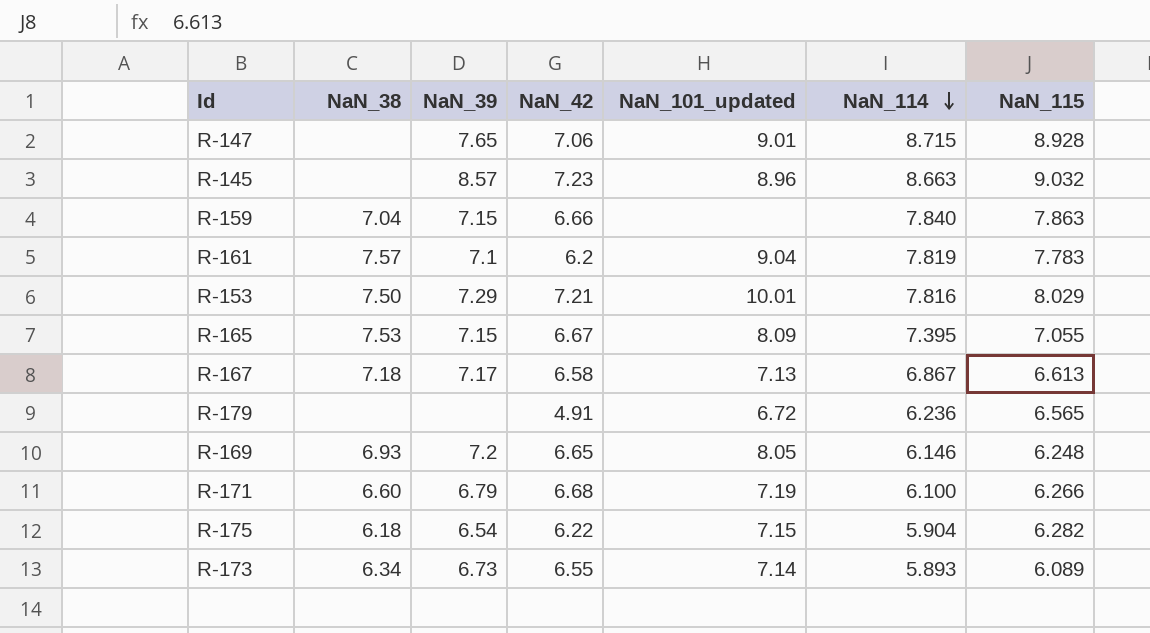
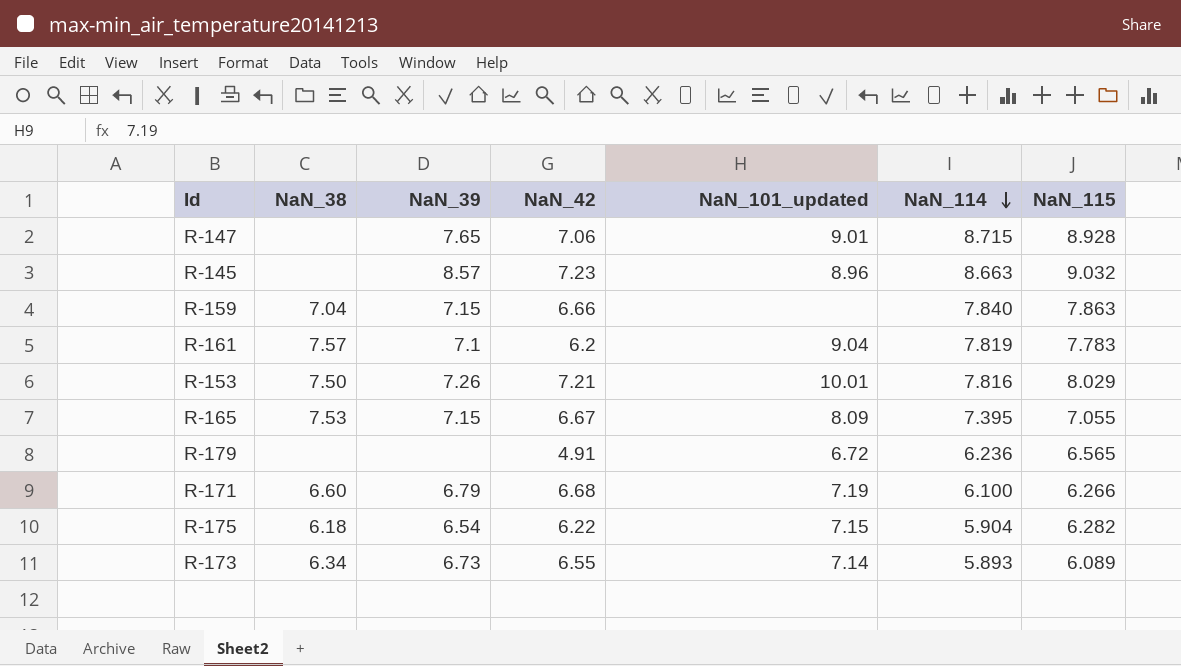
row R-167: 7.18 | 7.17 | 6.58 | 7.13 | 6.867 | 6.613 -> none
row R-169: 6.93 | 7.2 | 6.65 | 8.05 | 6.146 | 6.248 -> none
R-153 | NaN_39: 7.29 -> 7.26

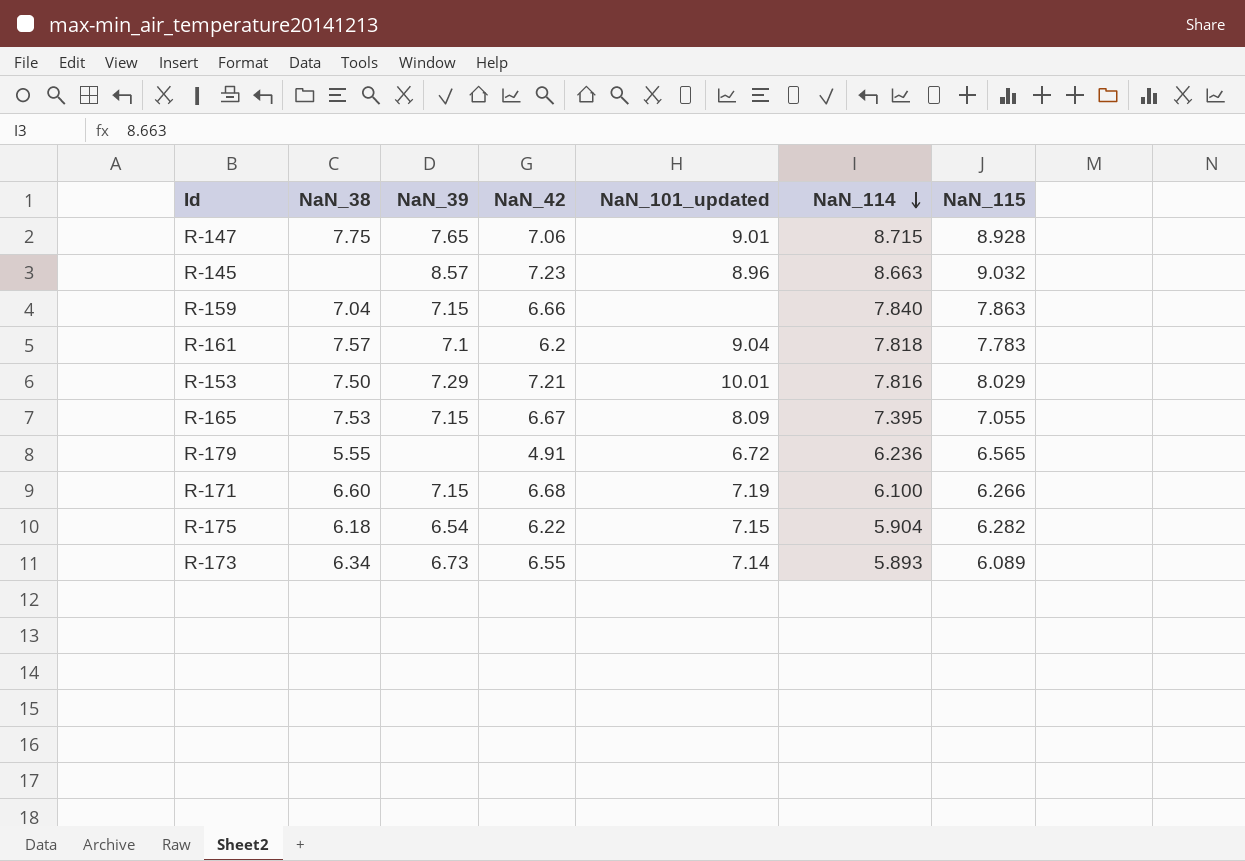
R-147 | NaN_38: none -> 7.75
R-161 | NaN_114: 7.819 -> 7.818
R-153 | NaN_39: 7.26 -> 7.29
R-179 | NaN_38: none -> 5.55
R-171 | NaN_39: 6.79 -> 7.15

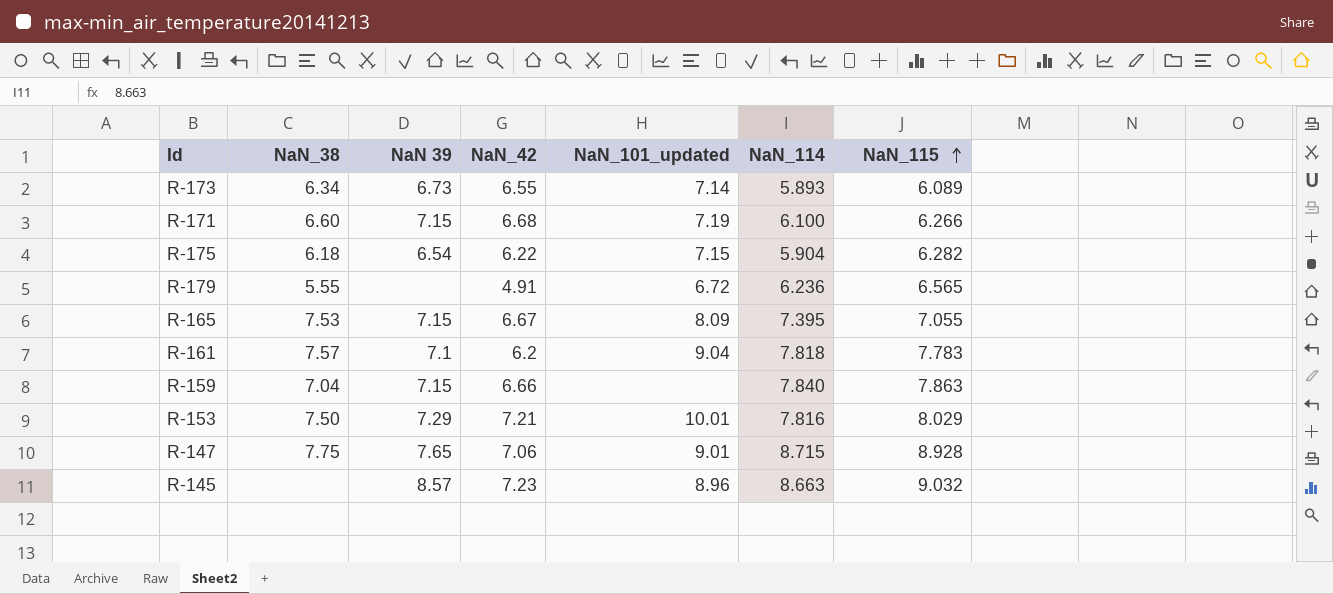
row order: NaN_114 descending -> NaN_115 ascending
column name: NaN_39 -> NaN 39

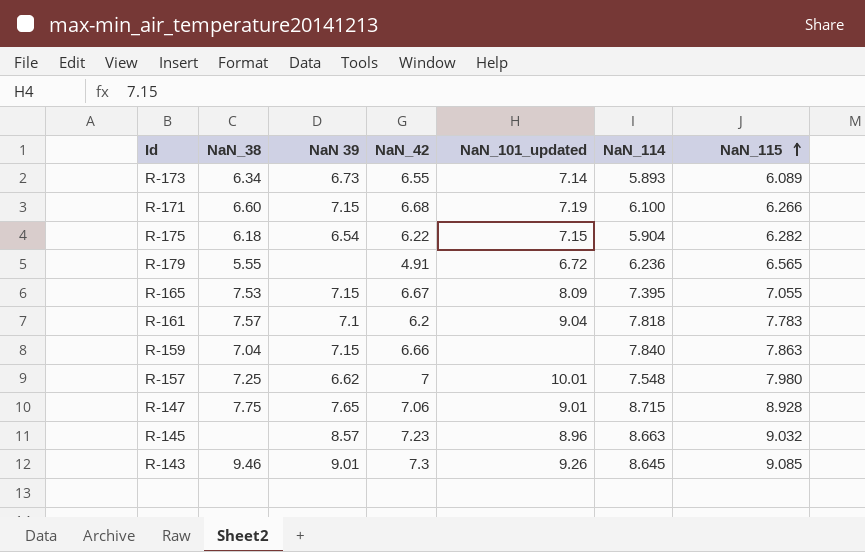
row R-153: 7.50 | 7.29 | 7.21 | 10.01 | 7.816 | 8.029 -> none
row R-157: none -> 7.25 | 6.62 | 7 | 10.01 | 7.548 | 7.980
row R-143: none -> 9.46 | 9.01 | 7.3 | 9.26 | 8.645 | 9.085

